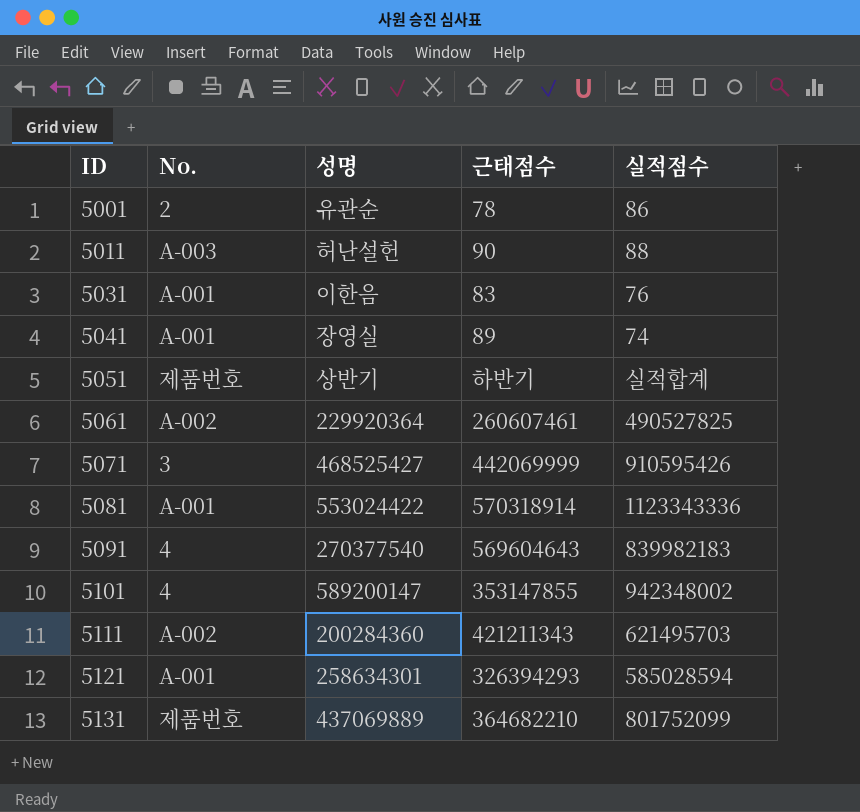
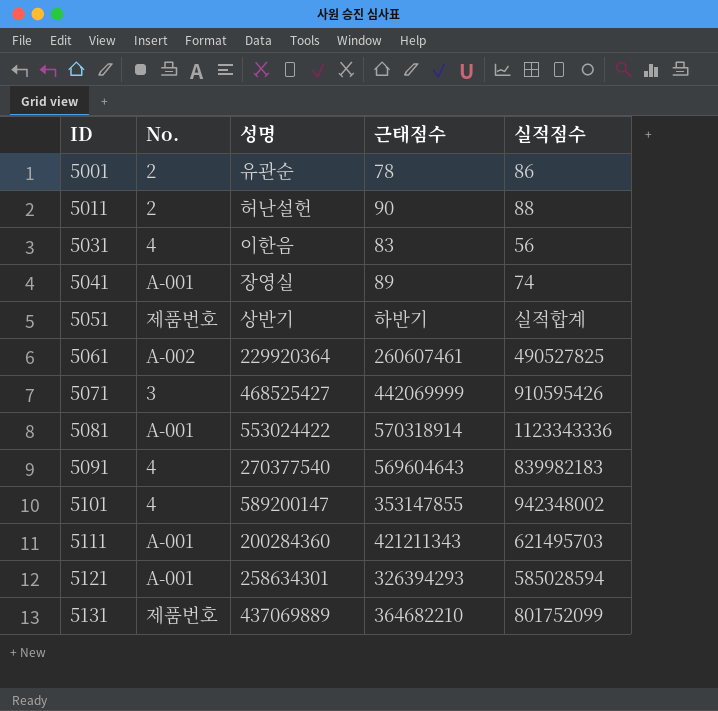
5011 | No.: A-003 -> 2
5031 | No.: A-001 -> 4
5031 | 실적점수: 76 -> 56
5111 | No.: A-002 -> A-001

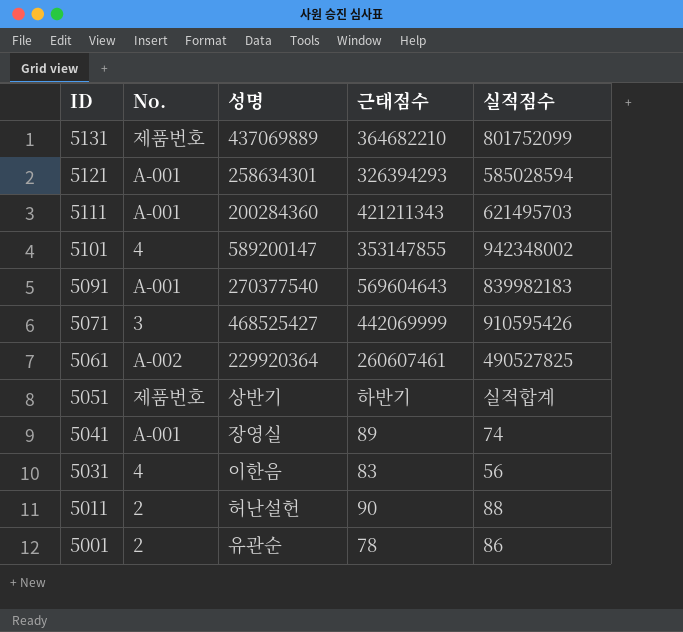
row order: ID ascending -> ID descending
row 5081: A-001 | 553024422 | 570318914 | 1123343336 -> none
5091 | No.: 4 -> A-001

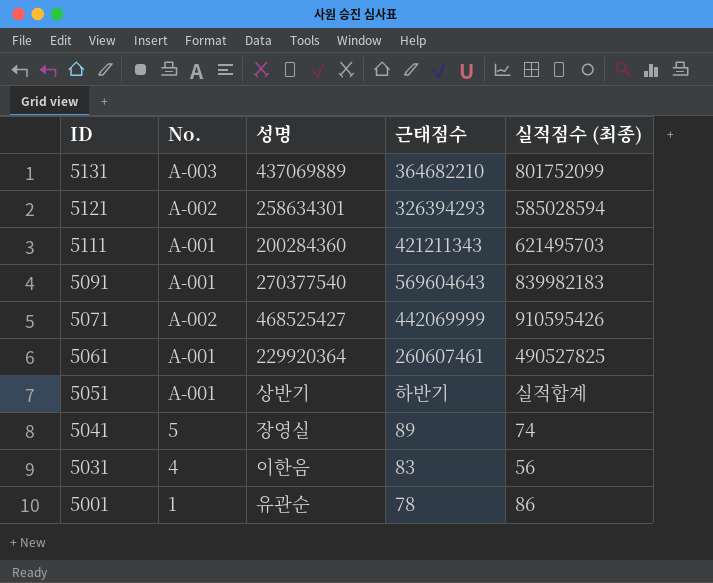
column name: 실적점수 -> 실적점수 (최종)
row 5101: 4 | 589200147 | 353147855 | 942348002 -> none
row 5011: 2 | 허난설헌 | 90 | 88 -> none
5131 | No.: 제품번호 -> A-003
5121 | No.: A-001 -> A-002
5071 | No.: 3 -> A-002
5061 | No.: A-002 -> A-001
5051 | No.: 제품번호 -> A-001
5041 | No.: A-001 -> 5
5001 | No.: 2 -> 1

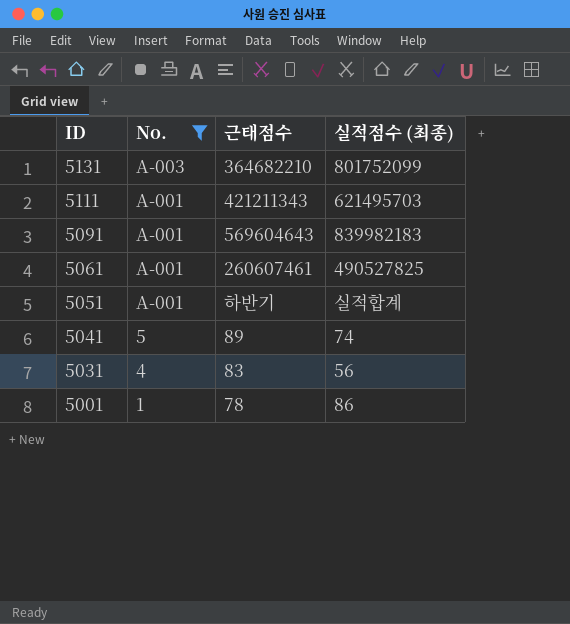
filter: none -> No. != A-002
column 성명 | position: 3 -> none

